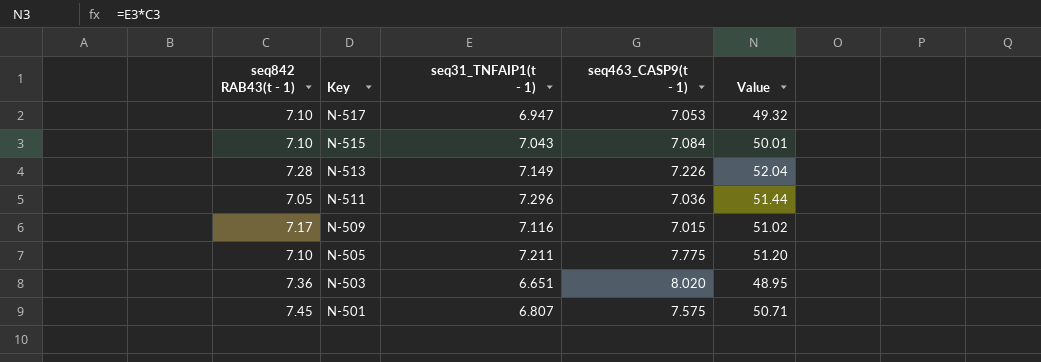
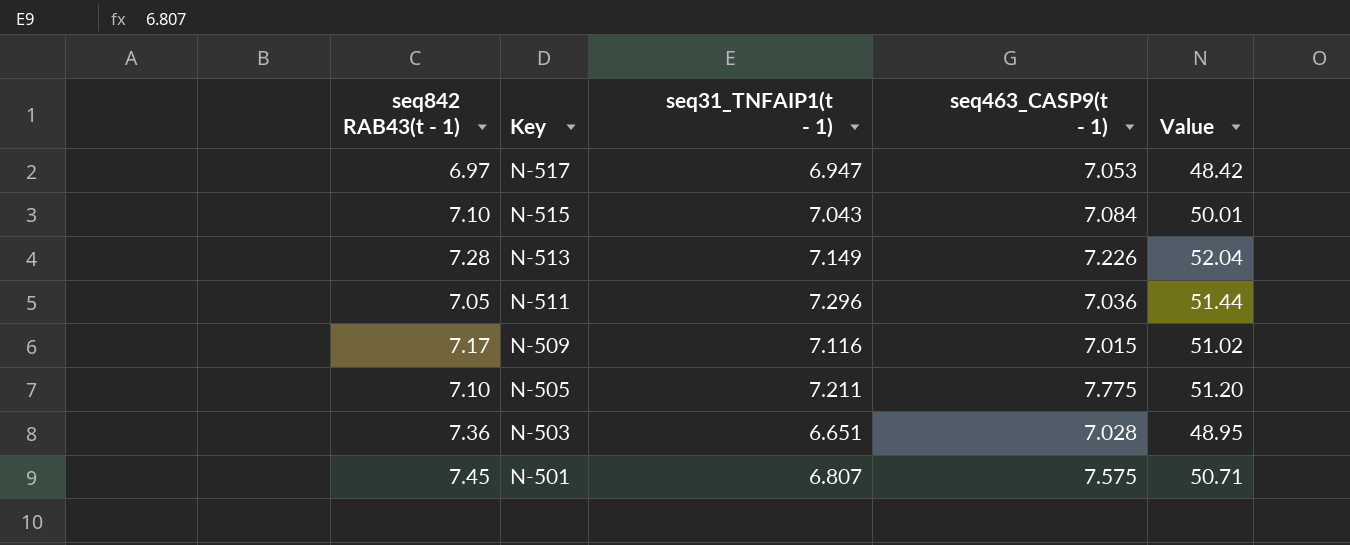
N-517 | seq842 RAB43(t - 1): 7.10 -> 6.97
N-517 | Value: 49.32 -> 48.42
N-503 | seq463_CASP9(t - 1): 8.020 -> 7.028

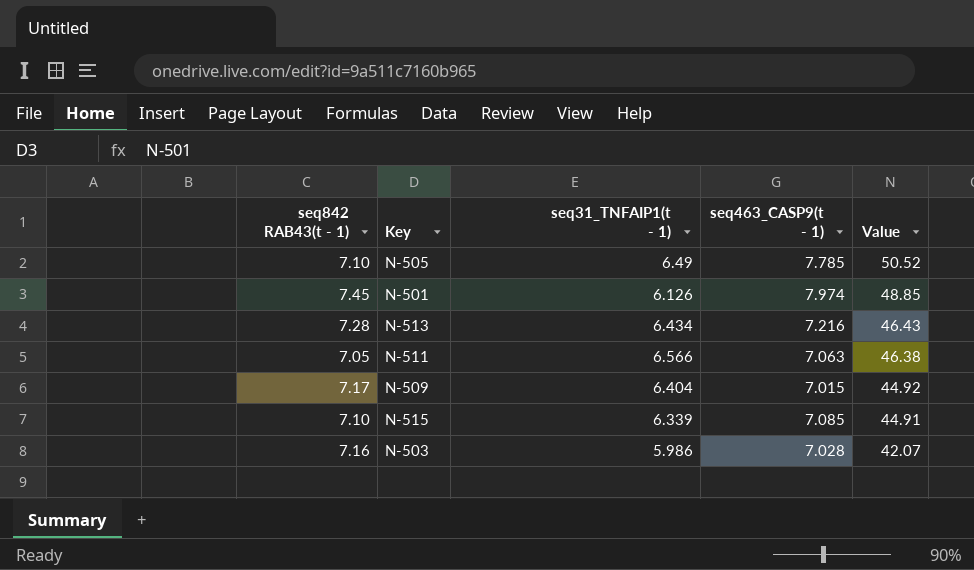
row order: Key descending -> Value descending
column Value | formula: [seq842 RAB43(t - 1)] * [seq31_TNFAIP1(t - 1)] -> [seq31_TNFAIP1(t - 1)] * [seq463_CASP9(t - 1)]
row N-517: 6.97 | 6.947 | 7.053 | 48.42 -> none
N-505 | seq31_TNFAIP1(t - 1): 7.211 -> 6.49
N-505 | seq463_CASP9(t - 1): 7.775 -> 7.785
N-501 | seq31_TNFAIP1(t - 1): 6.807 -> 6.126
N-501 | seq463_CASP9(t - 1): 7.575 -> 7.974
N-513 | seq31_TNFAIP1(t - 1): 7.149 -> 6.434
N-513 | seq463_CASP9(t - 1): 7.226 -> 7.216
N-511 | seq31_TNFAIP1(t - 1): 7.296 -> 6.566
N-511 | seq463_CASP9(t - 1): 7.036 -> 7.063
N-509 | seq31_TNFAIP1(t - 1): 7.116 -> 6.404
N-515 | seq31_TNFAIP1(t - 1): 7.043 -> 6.339
N-515 | seq463_CASP9(t - 1): 7.084 -> 7.085
N-503 | seq842 RAB43(t - 1): 7.36 -> 7.16
N-503 | seq31_TNFAIP1(t - 1): 6.651 -> 5.986

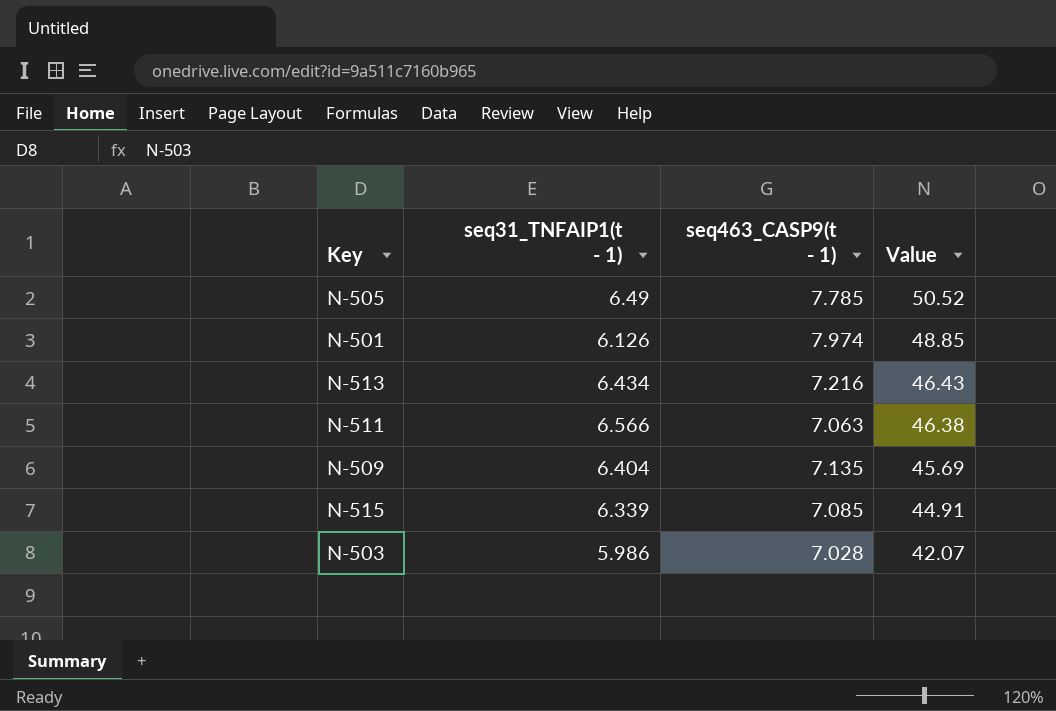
column seq842 RAB43(t - 1) | position: 1 -> none
N-509 | seq463_CASP9(t - 1): 7.015 -> 7.135
N-509 | Value: 44.92 -> 45.69

